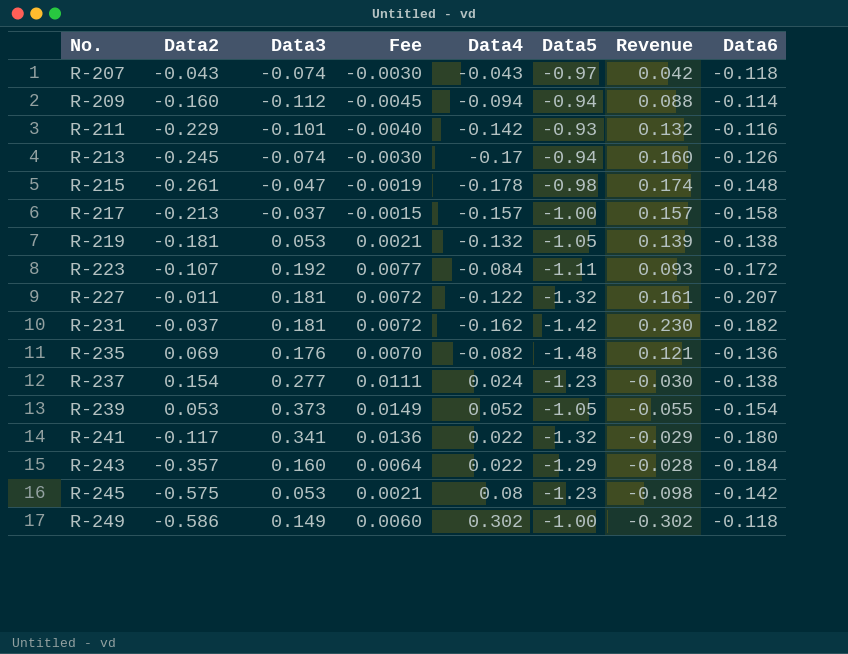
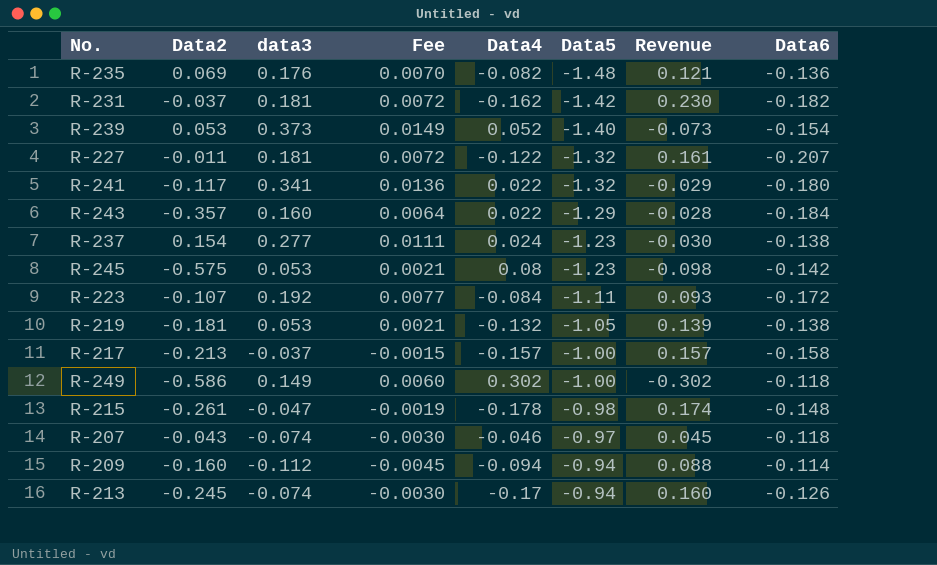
row order: No. ascending -> Data5 ascending
column name: Data3 -> data3
row R-211: -0.229 | -0.101 | -0.0040 | -0.142 | -0.93 | 0.132 | -0.116 -> none
R-239 | Data5: -1.05 -> -1.40
R-239 | Revenue: -0.055 -> -0.073
R-207 | Data4: -0.043 -> -0.046
R-207 | Revenue: 0.042 -> 0.045

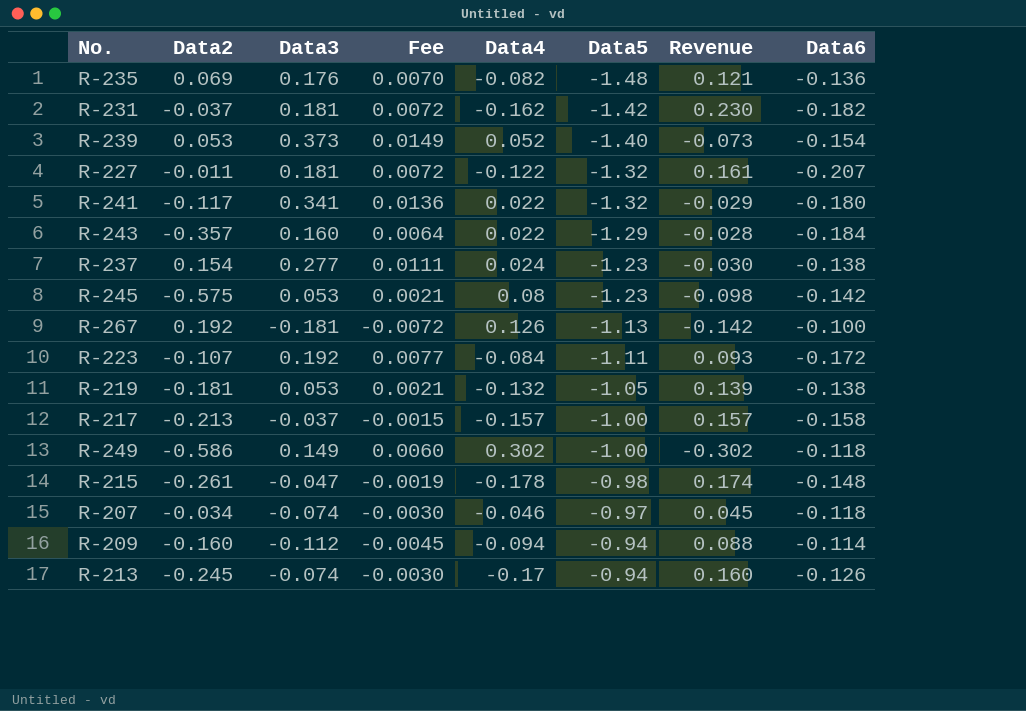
column name: data3 -> Data3
row R-267: none -> 0.192 | -0.181 | -0.0072 | 0.126 | -1.13 | -0.142 | -0.100
R-207 | Data2: -0.043 -> -0.034

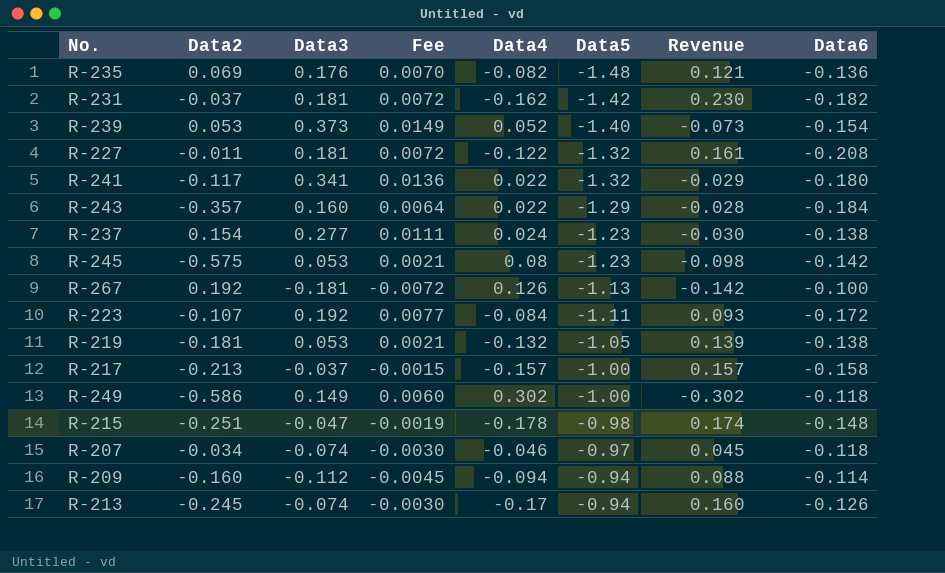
R-227 | Data6: -0.207 -> -0.208
R-215 | Data2: -0.261 -> -0.251

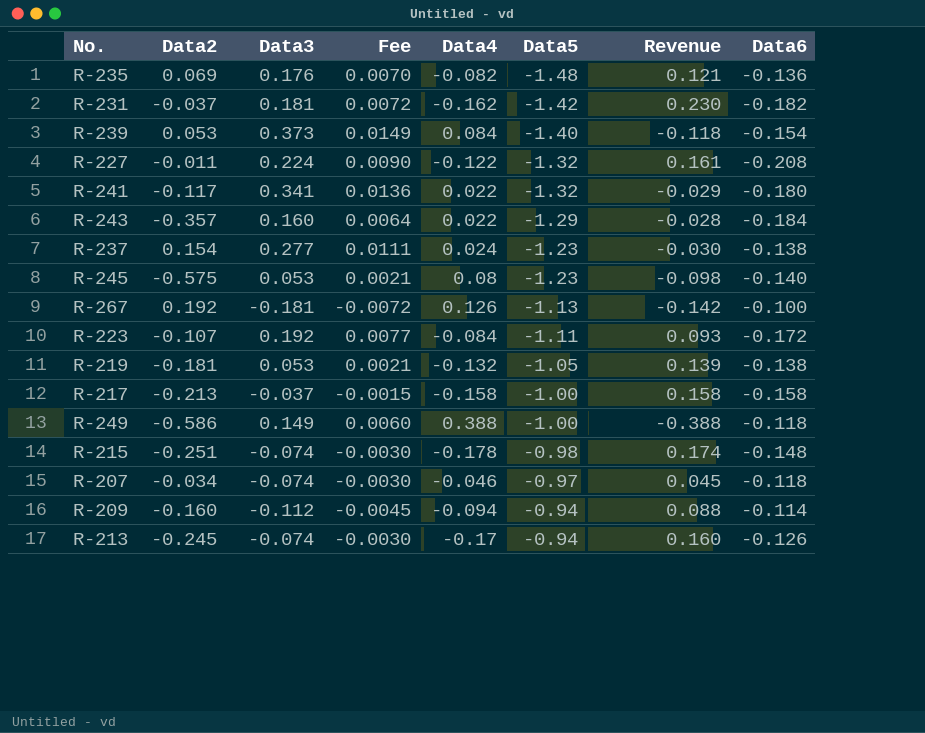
R-239 | Data4: 0.052 -> 0.084
R-239 | Revenue: -0.073 -> -0.118
R-227 | Data3: 0.181 -> 0.224
R-227 | Fee: 0.0072 -> 0.0090
R-245 | Data6: -0.142 -> -0.140
R-217 | Data4: -0.157 -> -0.158
R-217 | Revenue: 0.157 -> 0.158
R-249 | Data4: 0.302 -> 0.388
R-249 | Revenue: -0.302 -> -0.388
R-215 | Data3: -0.047 -> -0.074
R-215 | Fee: -0.0019 -> -0.0030

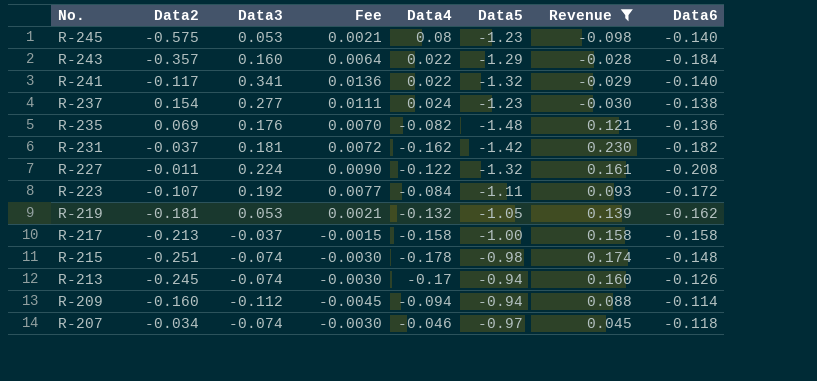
filter: none -> Revenue >= -0.098
row order: Data5 ascending -> No. descending
R-241 | Data6: -0.180 -> -0.140
R-219 | Data6: -0.138 -> -0.162

